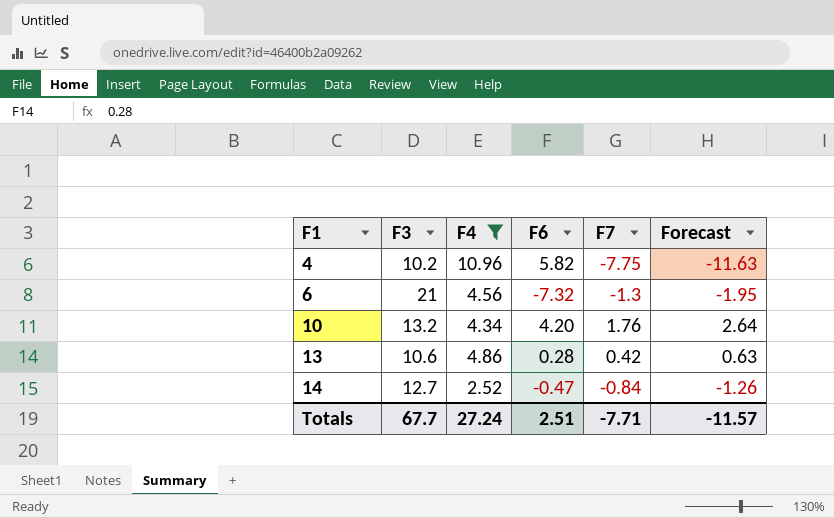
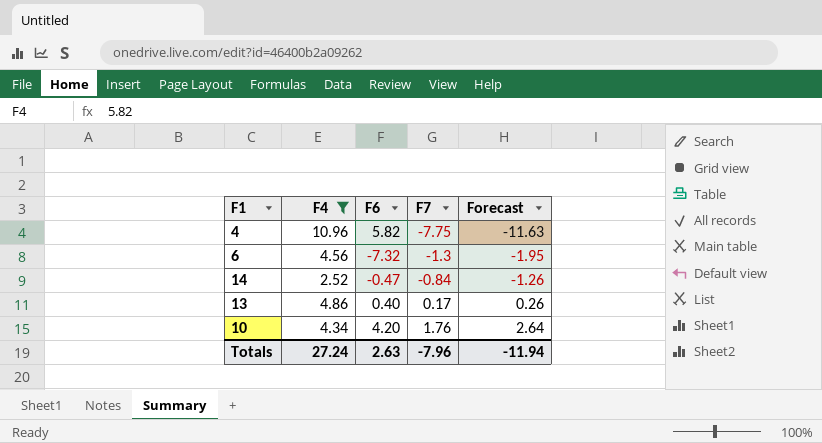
row order: F1 ascending -> F7 ascending
column F3 | position: 2 -> none
13 | F6: 0.28 -> 0.40
13 | F7: 0.42 -> 0.17
13 | Forecast: 0.63 -> 0.26
Totals | F6: 2.51 -> 2.63
Totals | F7: -7.71 -> -7.96
Totals | Forecast: -11.57 -> -11.94

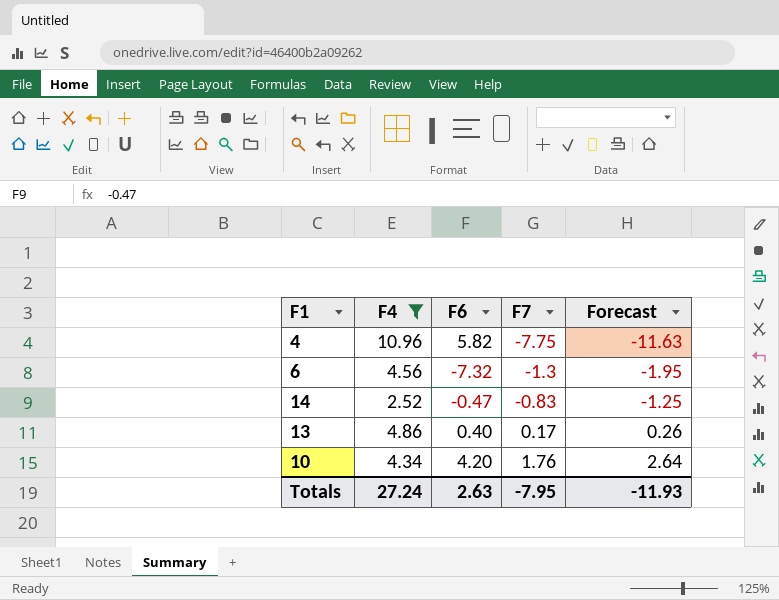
14 | F7: -0.84 -> -0.83
14 | Forecast: -1.26 -> -1.25
Totals | F7: -7.96 -> -7.95
Totals | Forecast: -11.94 -> -11.93

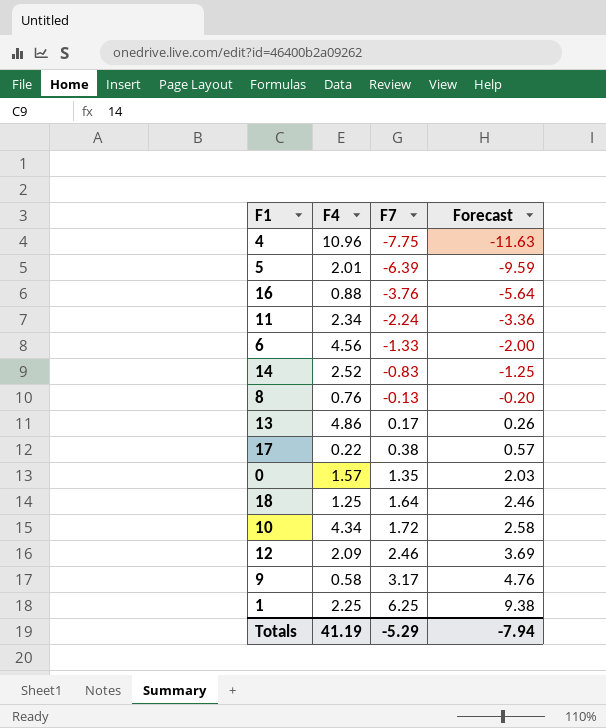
filter: F4 >= 2.52 -> none
column F6 | position: 3 -> none
6 | F7: -1.3 -> -1.33
6 | Forecast: -1.95 -> -2.00
10 | F7: 1.76 -> 1.72
10 | Forecast: 2.64 -> 2.58
Totals | F4: 27.24 -> 41.19
Totals | F7: -7.95 -> -5.29
Totals | Forecast: -11.93 -> -7.94

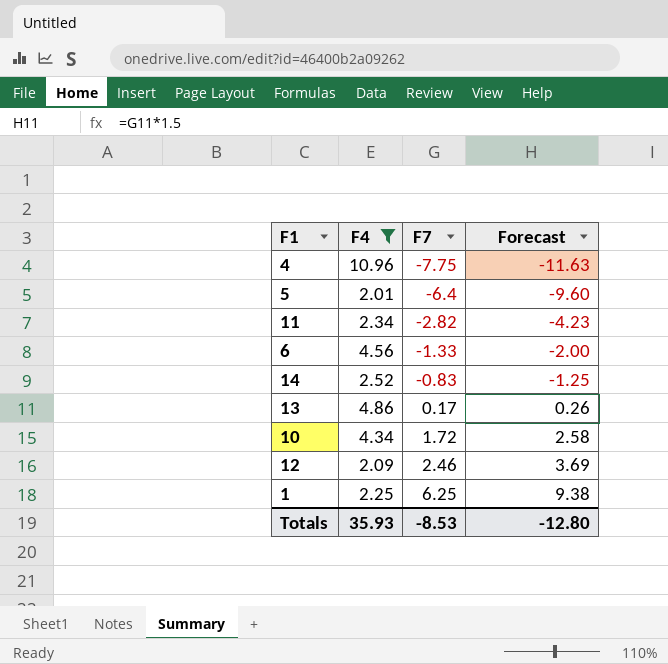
filter: none -> F4 >= 2.01
5 | F7: -6.39 -> -6.4
5 | Forecast: -9.59 -> -9.60
11 | F7: -2.24 -> -2.82
11 | Forecast: -3.36 -> -4.23
Totals | F4: 41.19 -> 35.93
Totals | F7: -5.29 -> -8.53
Totals | Forecast: -7.94 -> -12.80

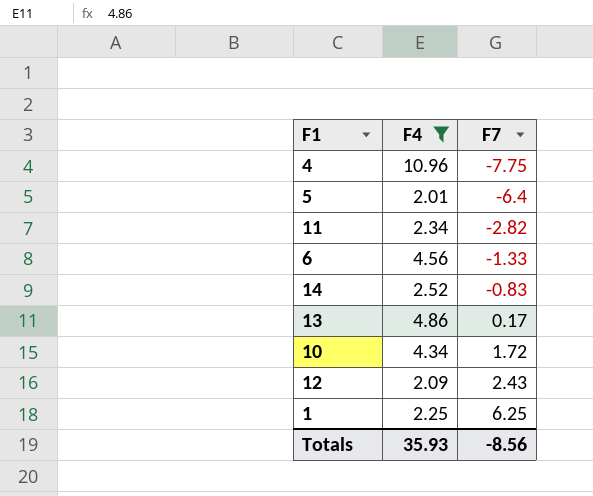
column Forecast | formula: [F7] * 1.5 -> none
12 | F7: 2.46 -> 2.43
Totals | F7: -8.53 -> -8.56

